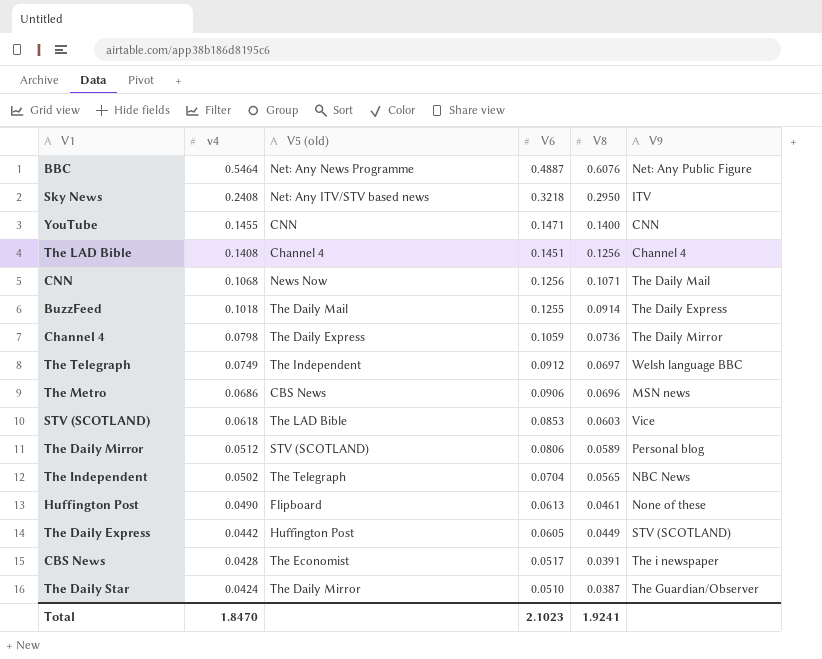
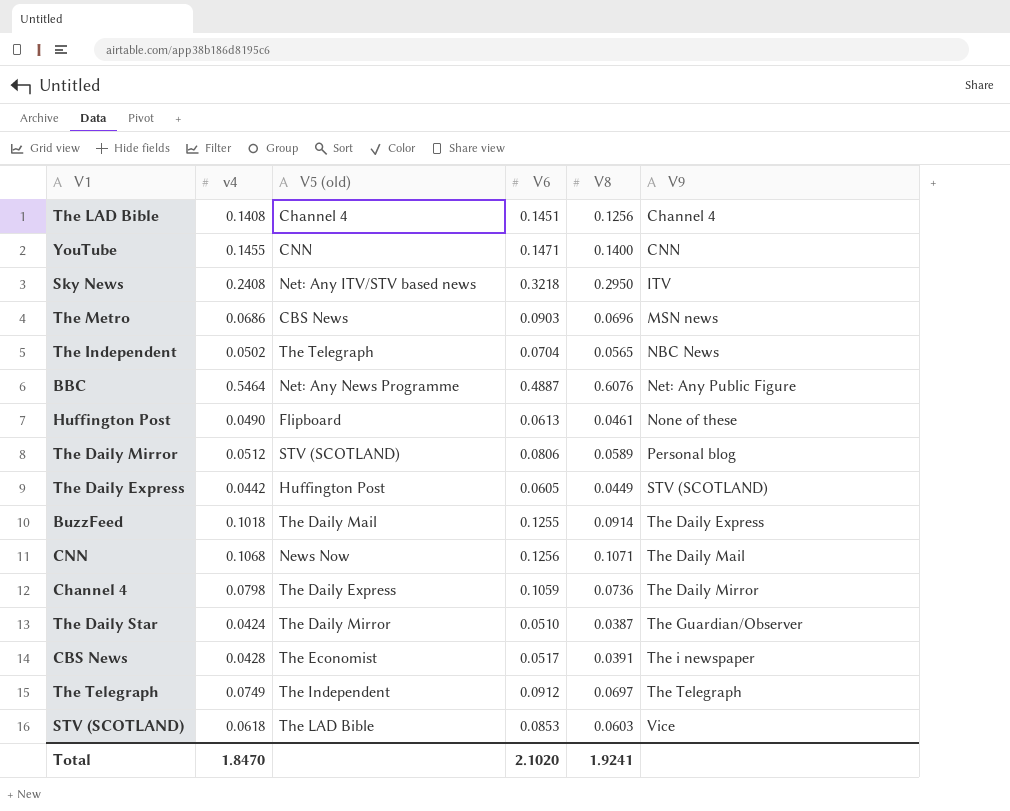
row order: v4 descending -> V9 ascending
The Metro | V6: 0.0906 -> 0.0903
The Telegraph | V9: Welsh language BBC -> The Telegraph
Total | V6: 2.1023 -> 2.1020

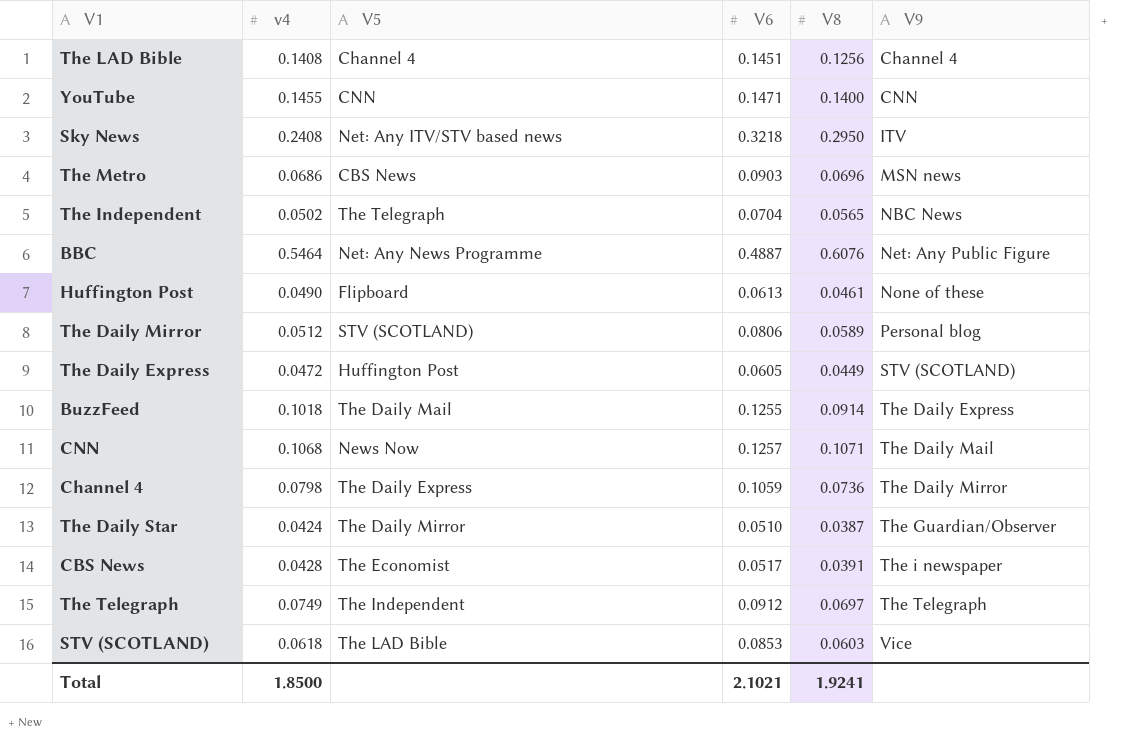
column name: V5 (old) -> V5
The Daily Express | v4: 0.0442 -> 0.0472
CNN | V6: 0.1256 -> 0.1257
Total | v4: 1.8470 -> 1.8500
Total | V6: 2.1020 -> 2.1021

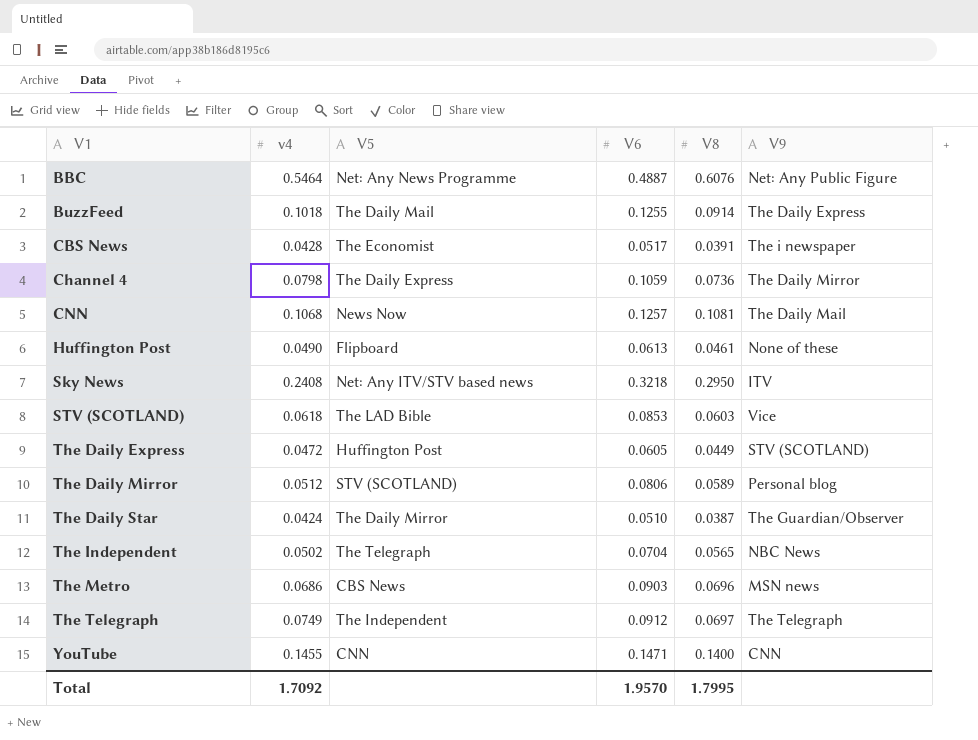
row order: V9 ascending -> V1 ascending
row The LAD Bible: 0.1408 | Channel 4 | 0.1451 | 0.1256 | Channel 4 -> none
CNN | V8: 0.1071 -> 0.1081
Total | v4: 1.8500 -> 1.7092
Total | V6: 2.1021 -> 1.9570
Total | V8: 1.9241 -> 1.7995

